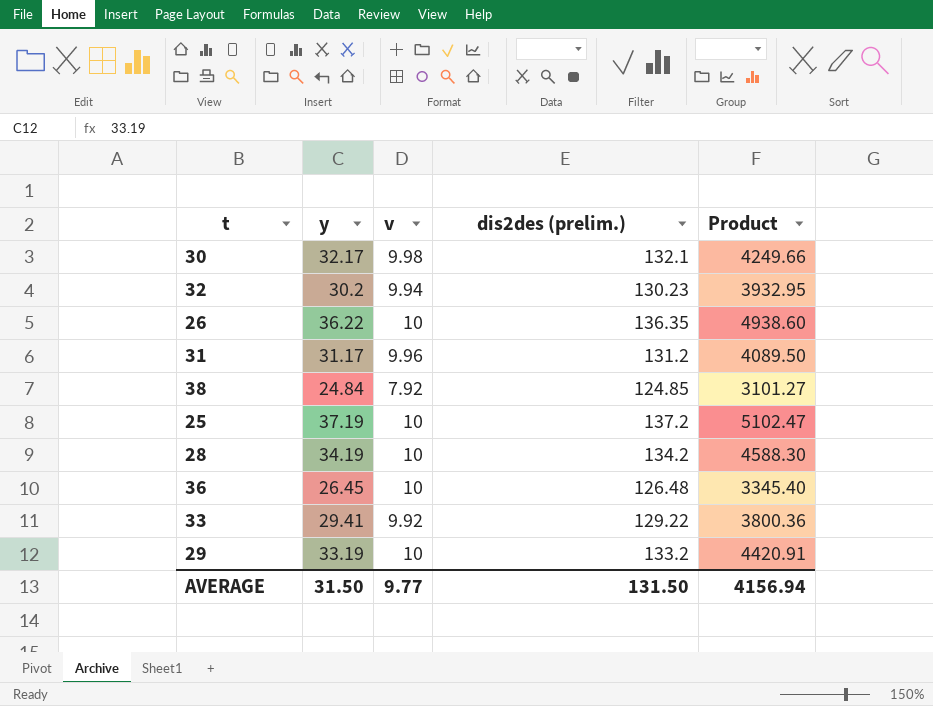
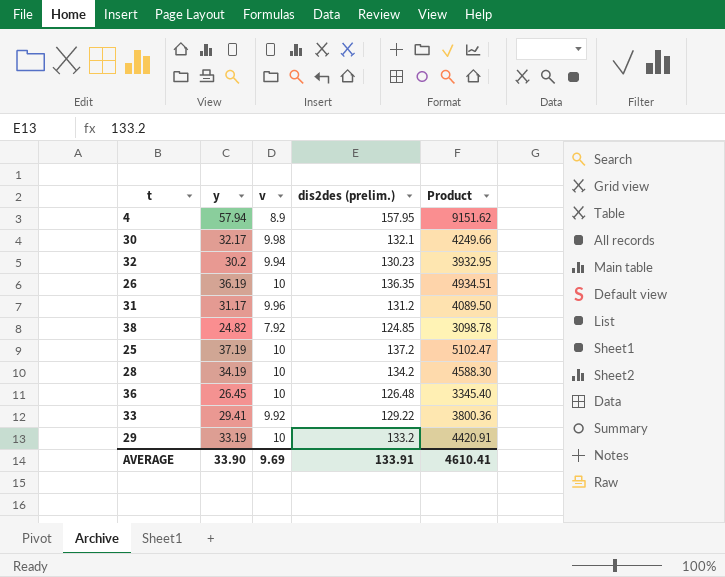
row 4: none -> 57.94 | 8.9 | 157.95 | 9151.62
26 | y: 36.22 -> 36.19
26 | Product: 4938.60 -> 4934.51
38 | y: 24.84 -> 24.82
38 | Product: 3101.27 -> 3098.78
AVERAGE | y: 31.50 -> 33.90
AVERAGE | v: 9.77 -> 9.69
AVERAGE | dis2des (prelim.): 131.50 -> 133.91
AVERAGE | Product: 4156.94 -> 4610.41

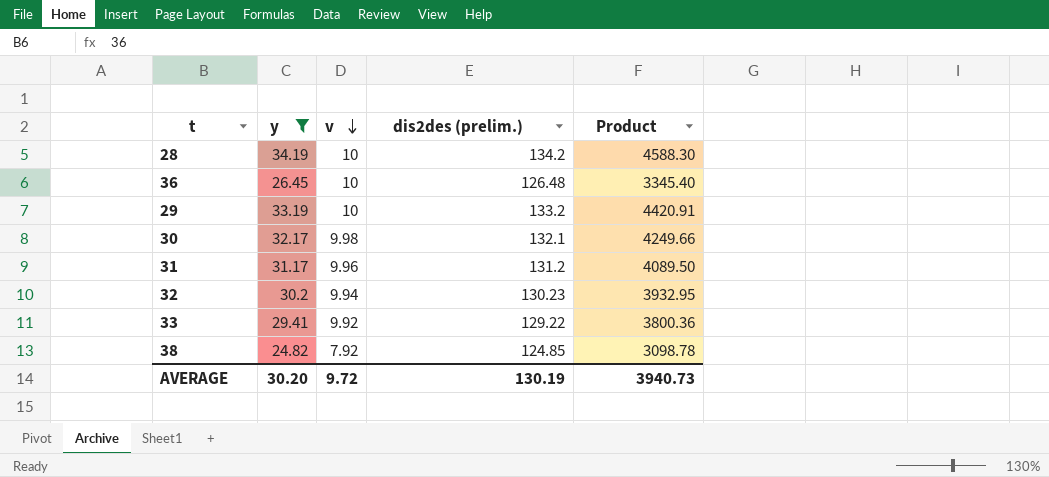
filter: none -> y <= 34.19
row order: none -> v descending
AVERAGE | y: 33.90 -> 30.20
AVERAGE | v: 9.69 -> 9.72
AVERAGE | dis2des (prelim.): 133.91 -> 130.19
AVERAGE | Product: 4610.41 -> 3940.73

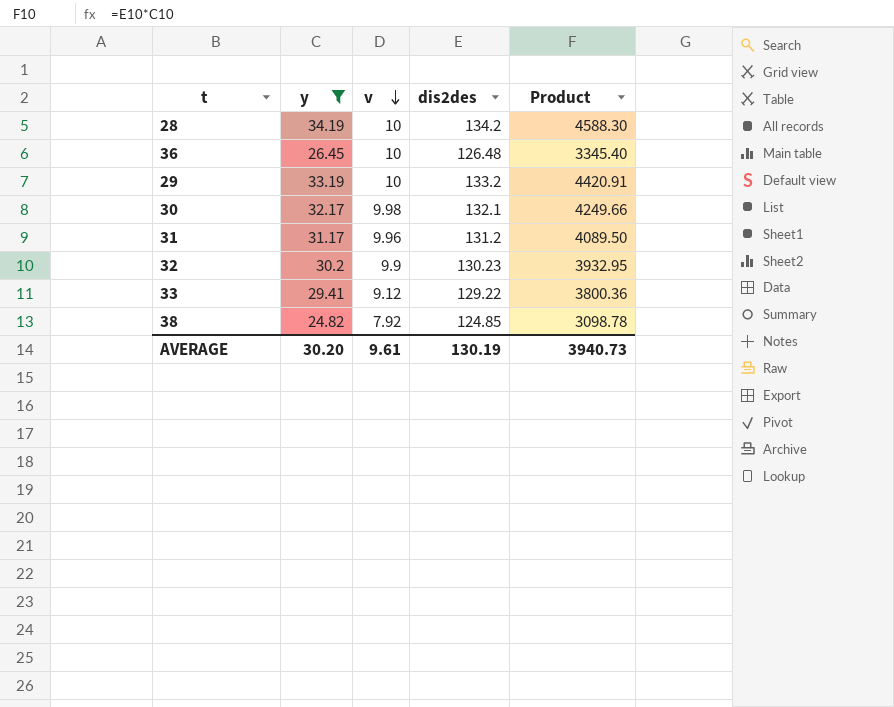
column name: dis2des (prelim.) -> dis2des
32 | v: 9.94 -> 9.9
33 | v: 9.92 -> 9.12
AVERAGE | v: 9.72 -> 9.61

